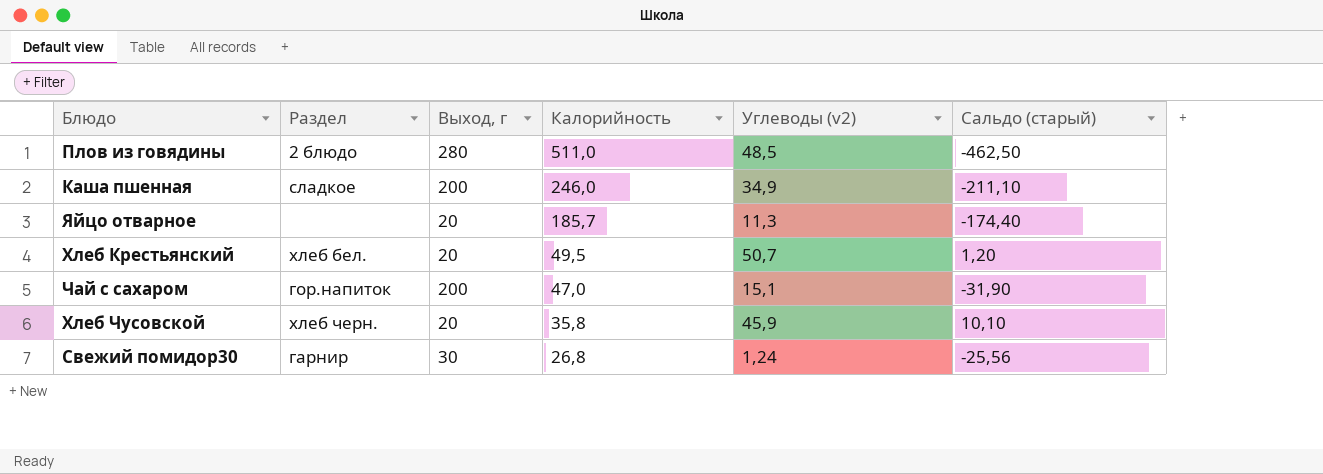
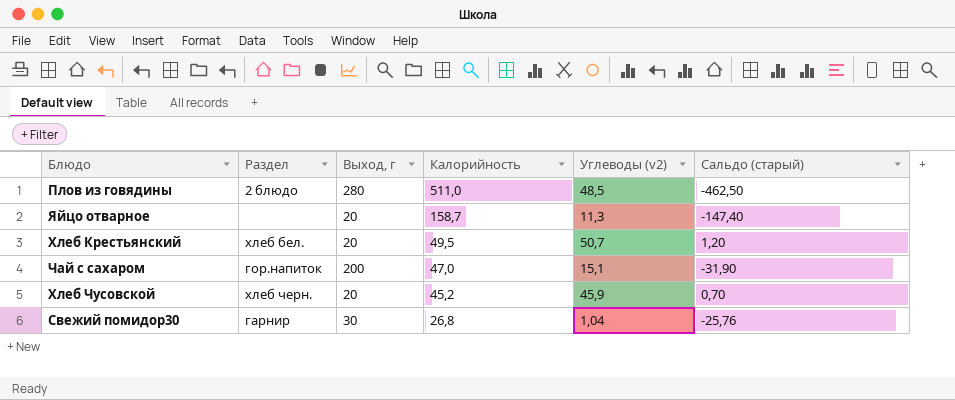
row Каша пшенная: сладкое | 200 | 246,0 | 34,9 | -211,10 -> none
Яйцо отварное | Калорийность: 185,7 -> 158,7
Яйцо отварное | Сальдо (старый): -174,40 -> -147,40
Хлеб Чусовской | Калорийность: 35,8 -> 45,2
Хлеб Чусовской | Сальдо (старый): 10,10 -> 0,70
Свежий помидор30 | Углеводы (v2): 1,24 -> 1,04
Свежий помидор30 | Сальдо (старый): -25,56 -> -25,76

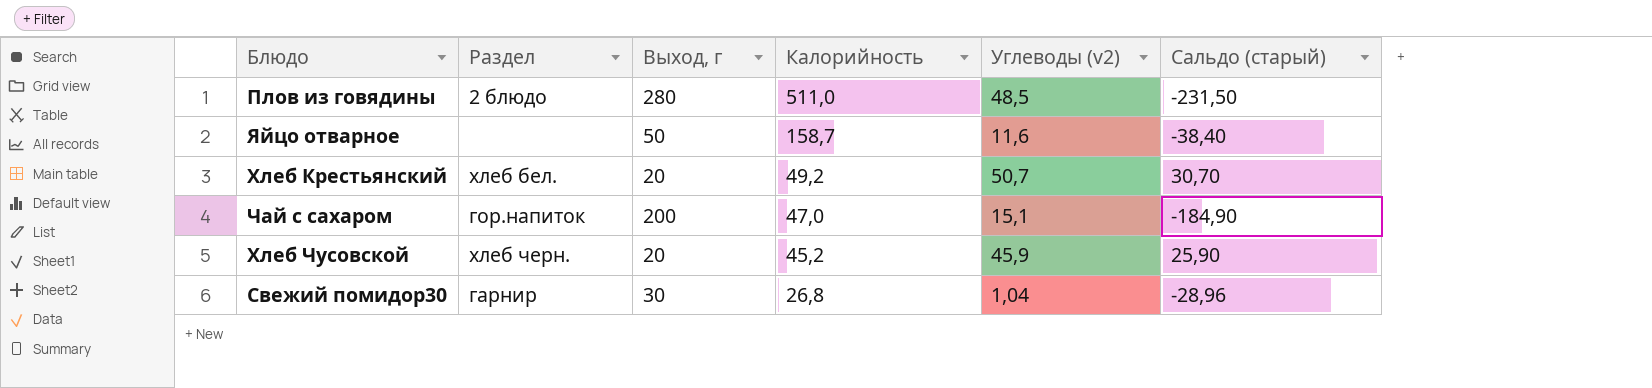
column Сальдо (старый) | formula: [Углеводы (v2)] - [Калорийность] -> [Углеводы (v2)] - [Выход, г]
Яйцо отварное | Выход, г: 20 -> 50
Яйцо отварное | Углеводы (v2): 11,3 -> 11,6
Хлеб Крестьянский | Калорийность: 49,5 -> 49,2

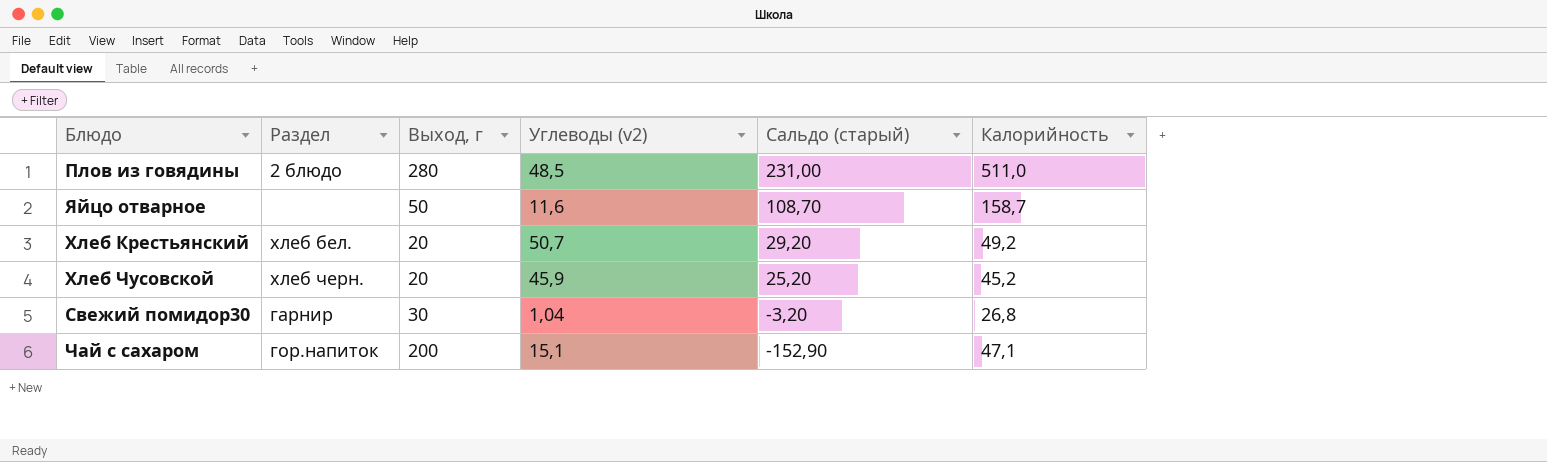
row order: Калорийность descending -> Сальдо (старый) descending
column Сальдо (старый) | formula: [Углеводы (v2)] - [Выход, г] -> [Калорийность] - [Выход, г]
column Калорийность | position: 4 -> 6
Чай с сахаром | Калорийность: 47,0 -> 47,1

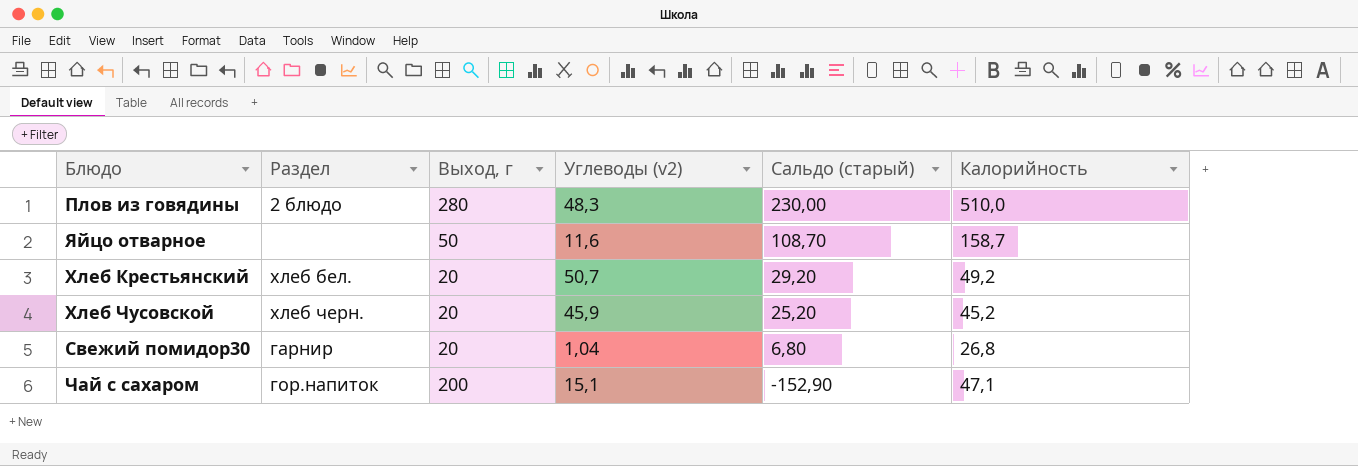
Плов из говядины | Углеводы (v2): 48,5 -> 48,3
Плов из говядины | Сальдо (старый): 231,00 -> 230,00
Плов из говядины | Калорийность: 511,0 -> 510,0
Свежий помидор30 | Выход, г: 30 -> 20
Свежий помидор30 | Сальдо (старый): -3,20 -> 6,80

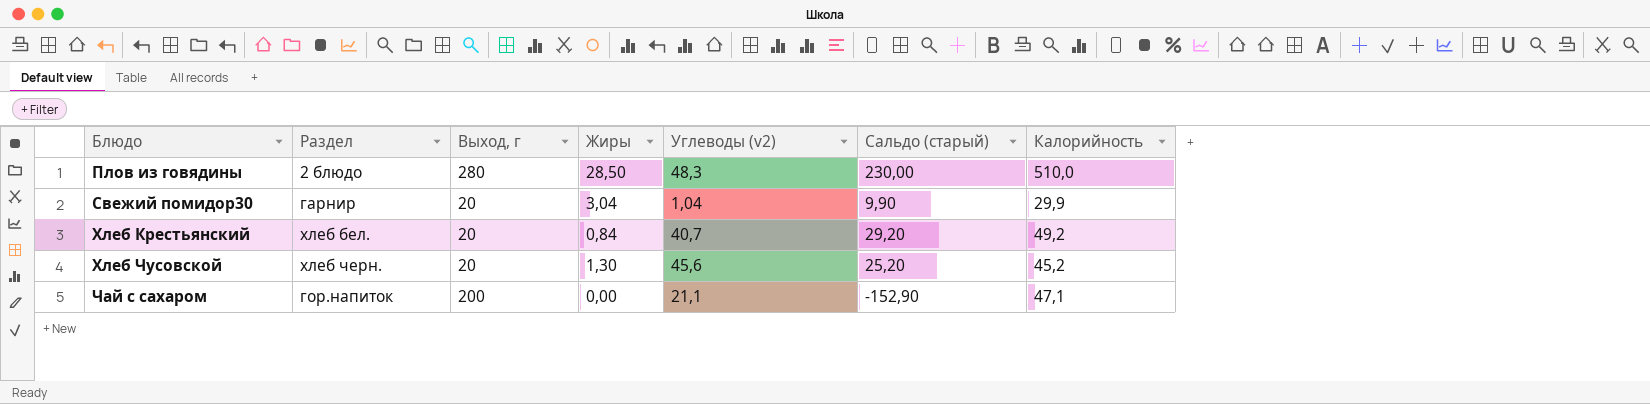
row order: Сальдо (старый) descending -> Блюдо ascending
column Жиры | position: none -> 4
row Яйцо отварное: none | 50 | 11,6 | 108,70 | 158,7 -> none
Свежий помидор30 | Сальдо (старый): 6,80 -> 9,90
Свежий помидор30 | Калорийность: 26,8 -> 29,9
Хлеб Крестьянский | Углеводы (v2): 50,7 -> 40,7
Хлеб Чусовской | Углеводы (v2): 45,9 -> 45,6
Чай с сахаром | Углеводы (v2): 15,1 -> 21,1

